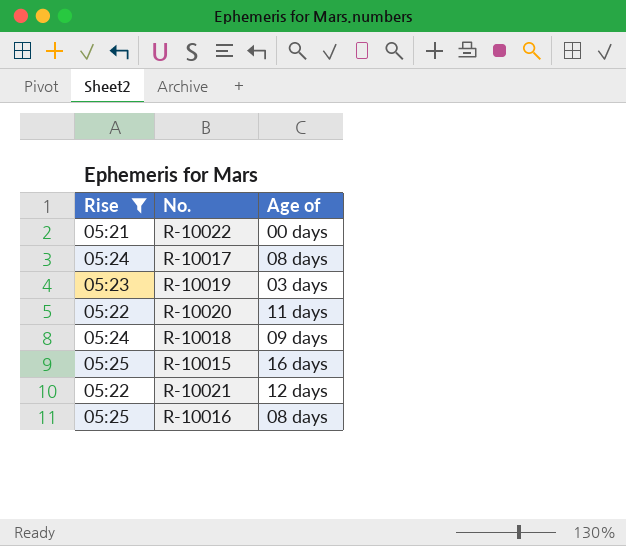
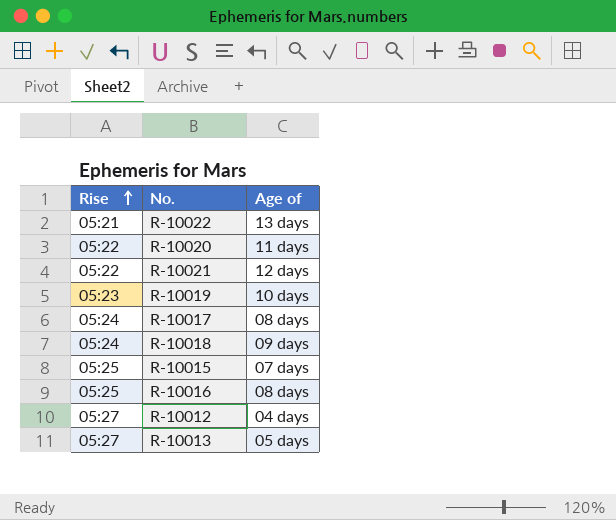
filter: Rise != 05:27 -> none
row order: none -> Rise ascending
R-10022 | Age of: 00 days -> 13 days
R-10019 | Age of: 03 days -> 10 days
R-10015 | Age of: 16 days -> 07 days

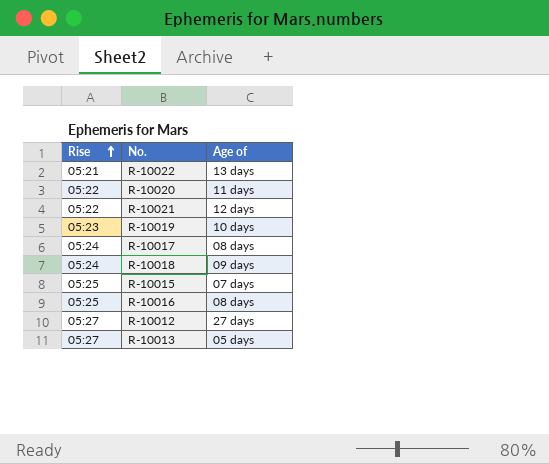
R-10012 | Age of: 04 days -> 27 days

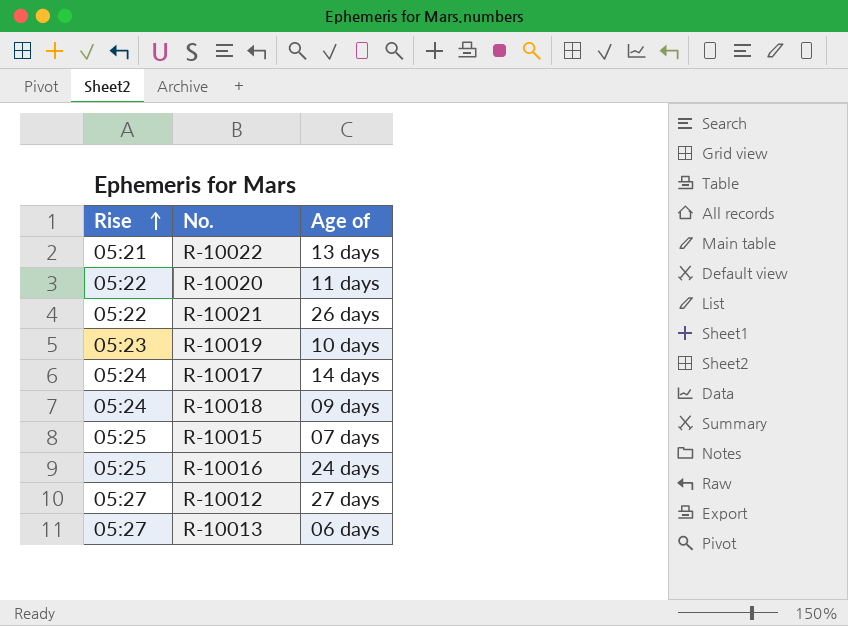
R-10021 | Age of: 12 days -> 26 days
R-10017 | Age of: 08 days -> 14 days
R-10016 | Age of: 08 days -> 24 days
R-10013 | Age of: 05 days -> 06 days

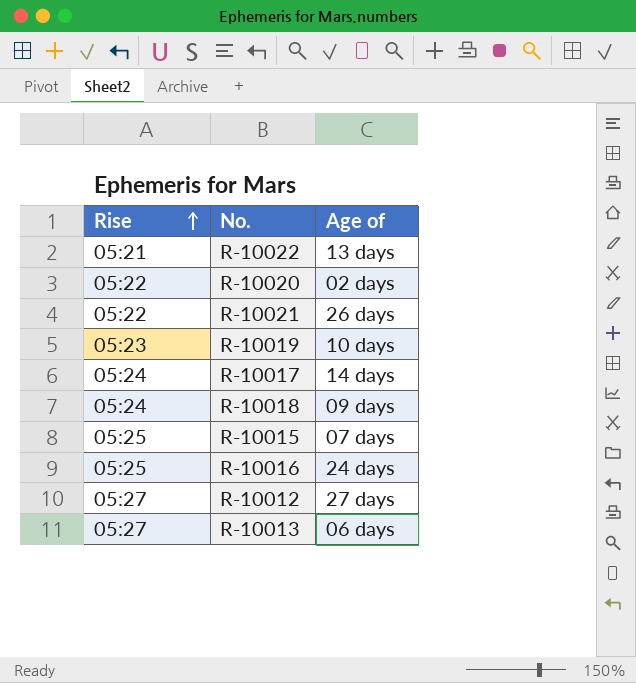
R-10020 | Age of: 11 days -> 02 days

